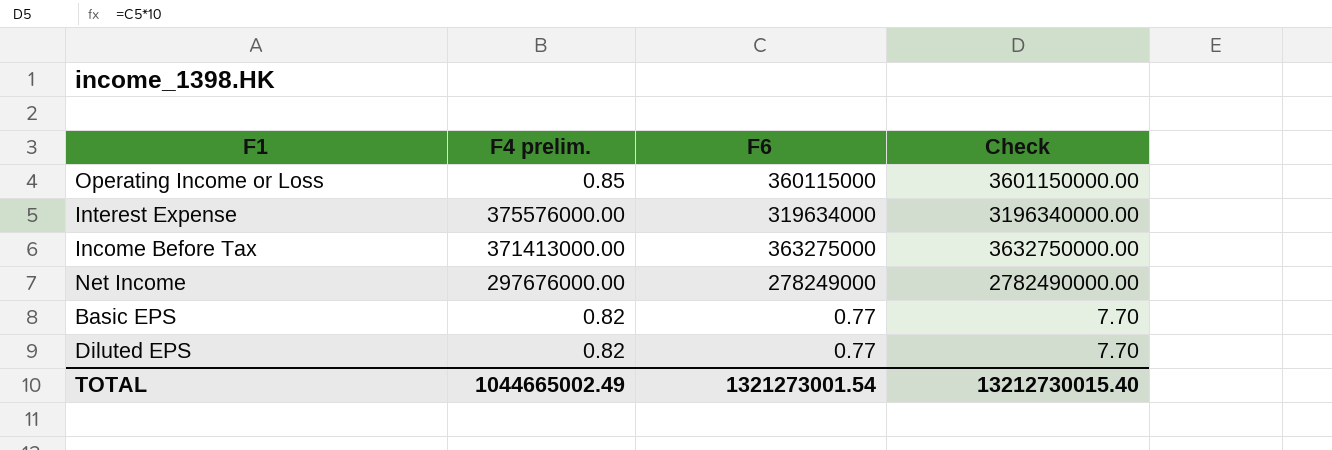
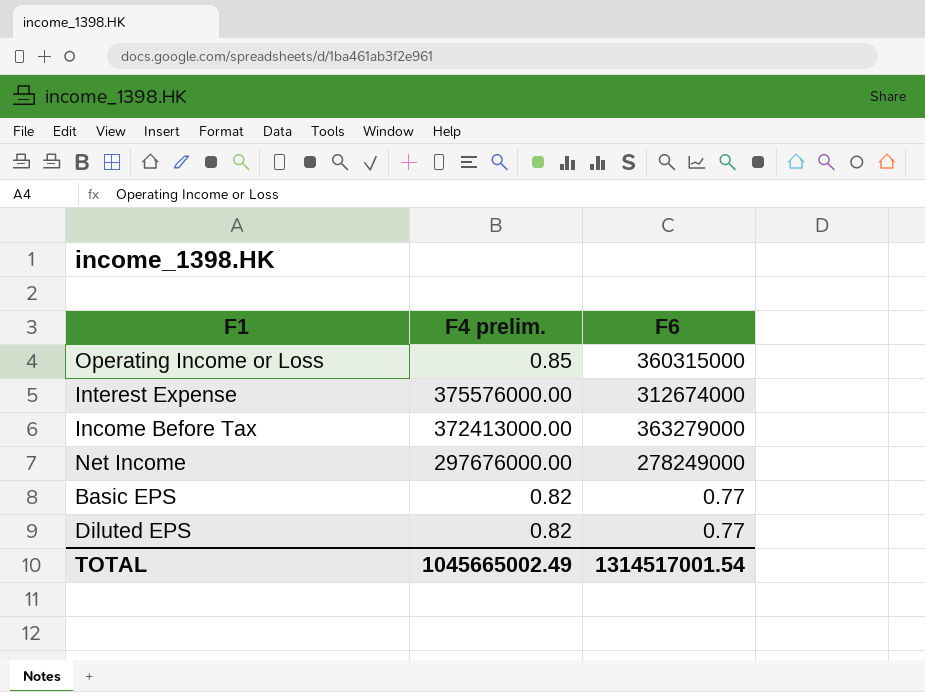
column Check | formula: [F6] * 10 -> none
Operating Income or Loss | F6: 360115000 -> 360315000
Interest Expense | F6: 319634000 -> 312674000
Income Before Tax | F4 prelim.: 371413000.00 -> 372413000.00
Income Before Tax | F6: 363275000 -> 363279000
TOTAL | F4 prelim.: 1044665002.49 -> 1045665002.49
TOTAL | F6: 1321273001.54 -> 1314517001.54

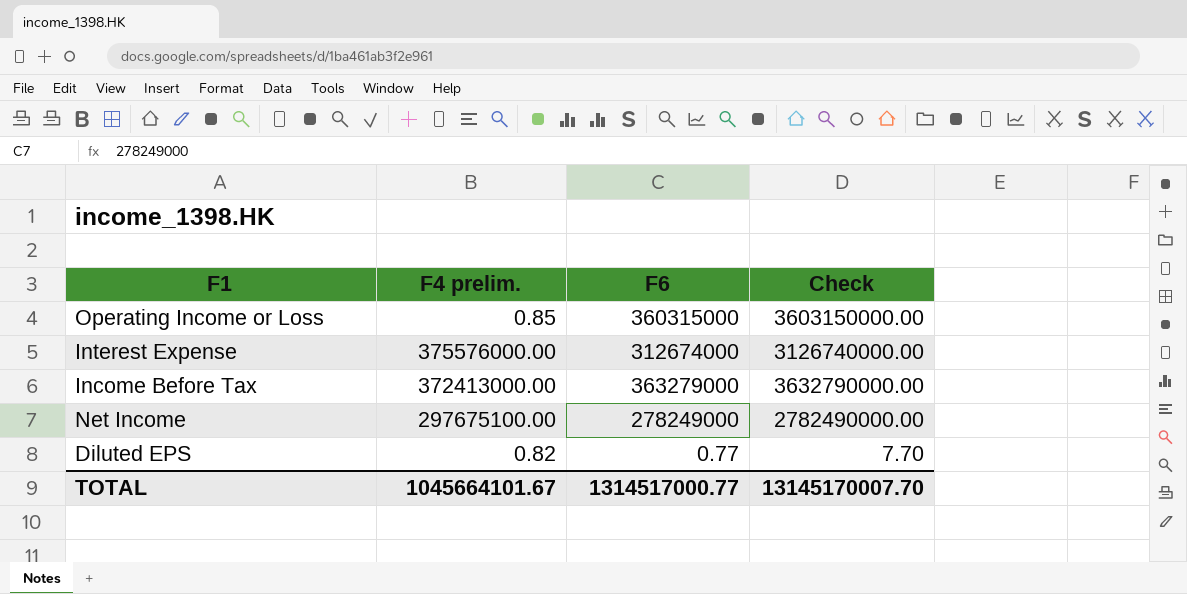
column Check | formula: none -> [F6] * 10
row Basic EPS: 0.82 | 0.77 -> none
Net Income | F4 prelim.: 297676000.00 -> 297675100.00
TOTAL | F4 prelim.: 1045665002.49 -> 1045664101.67
TOTAL | F6: 1314517001.54 -> 1314517000.77

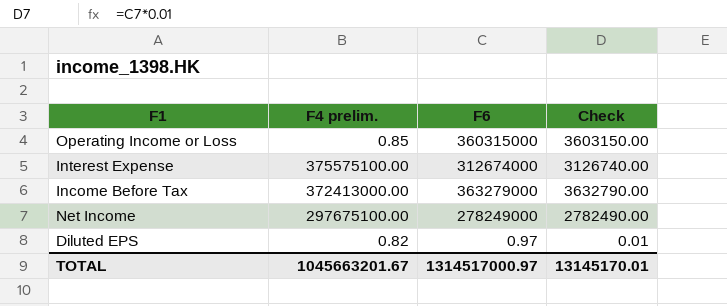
column Check | formula: [F6] * 10 -> [F6] * 0.01
Interest Expense | F4 prelim.: 375576000.00 -> 375575100.00
Diluted EPS | F6: 0.77 -> 0.97
TOTAL | F4 prelim.: 1045664101.67 -> 1045663201.67
TOTAL | F6: 1314517000.77 -> 1314517000.97
TOTAL | Check: 13145170007.70 -> 13145170.01

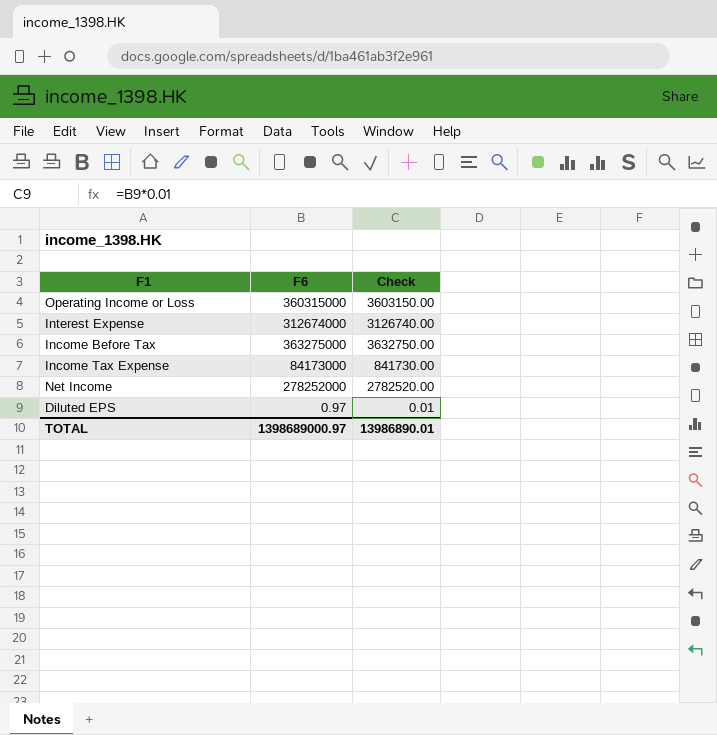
column F4 prelim. | position: 2 -> none
Income Before Tax | F6: 363279000 -> 363275000
Income Before Tax | Check: 3632790.00 -> 3632750.00
row Income Tax Expense: none -> 84173000 | 841730.00
Net Income | F6: 278249000 -> 278252000
Net Income | Check: 2782490.00 -> 2782520.00
TOTAL | F6: 1314517000.97 -> 1398689000.97
TOTAL | Check: 13145170.01 -> 13986890.01

